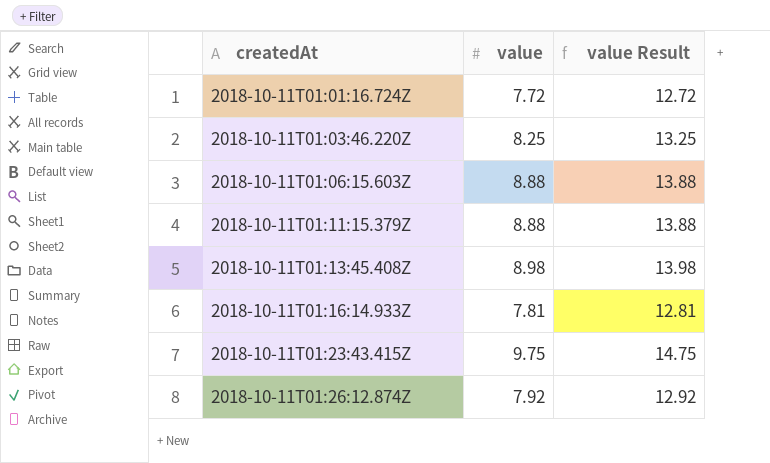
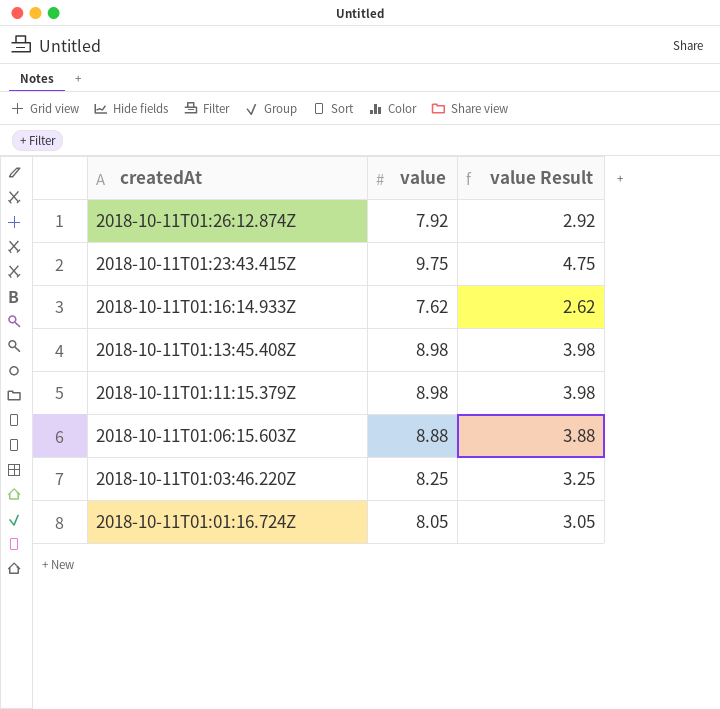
row order: createdAt ascending -> createdAt descending
column value Result | formula: [value] + 5 -> [value] - 5
2018-10-11T01:16:14.933Z | value: 7.81 -> 7.62
2018-10-11T01:11:15.379Z | value: 8.88 -> 8.98
2018-10-11T01:01:16.724Z | value: 7.72 -> 8.05

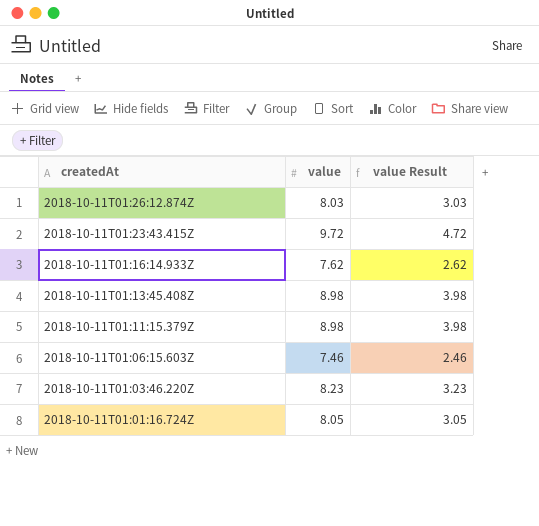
2018-10-11T01:26:12.874Z | value: 7.92 -> 8.03
2018-10-11T01:26:12.874Z | value Result: 2.92 -> 3.03
2018-10-11T01:23:43.415Z | value: 9.75 -> 9.72
2018-10-11T01:23:43.415Z | value Result: 4.75 -> 4.72
2018-10-11T01:06:15.603Z | value: 8.88 -> 7.46
2018-10-11T01:06:15.603Z | value Result: 3.88 -> 2.46
2018-10-11T01:03:46.220Z | value: 8.25 -> 8.23
2018-10-11T01:03:46.220Z | value Result: 3.25 -> 3.23

